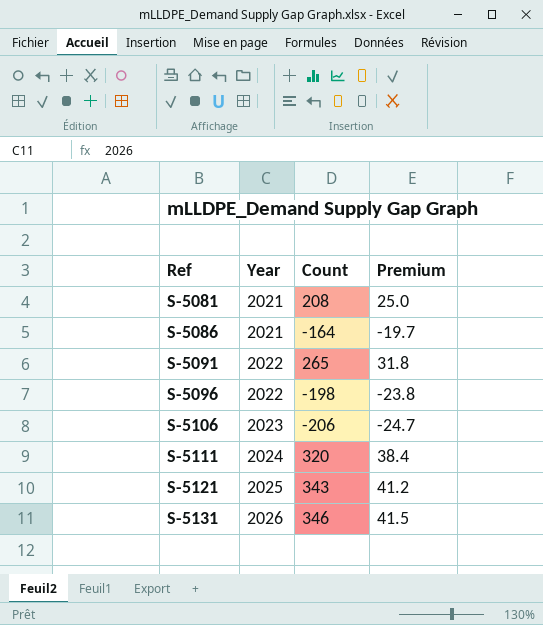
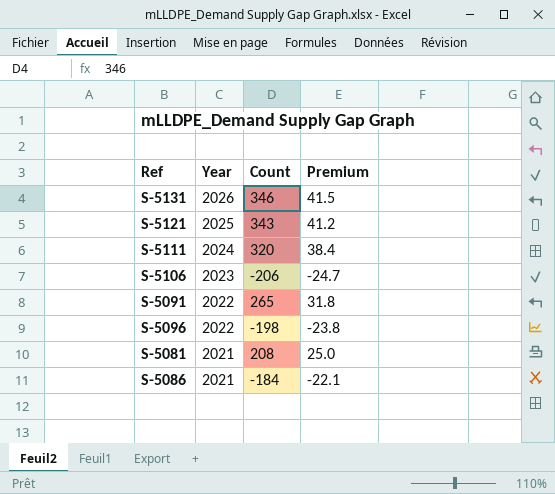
row order: Ref ascending -> Year descending
S-5086 | Count: -164 -> -184
S-5086 | Premium: -19.7 -> -22.1

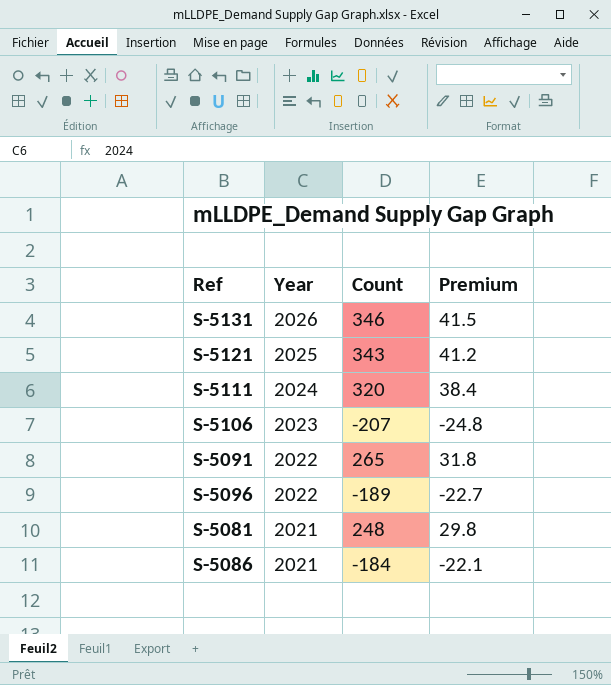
S-5106 | Count: -206 -> -207
S-5106 | Premium: -24.7 -> -24.8
S-5096 | Count: -198 -> -189
S-5096 | Premium: -23.8 -> -22.7
S-5081 | Count: 208 -> 248
S-5081 | Premium: 25.0 -> 29.8

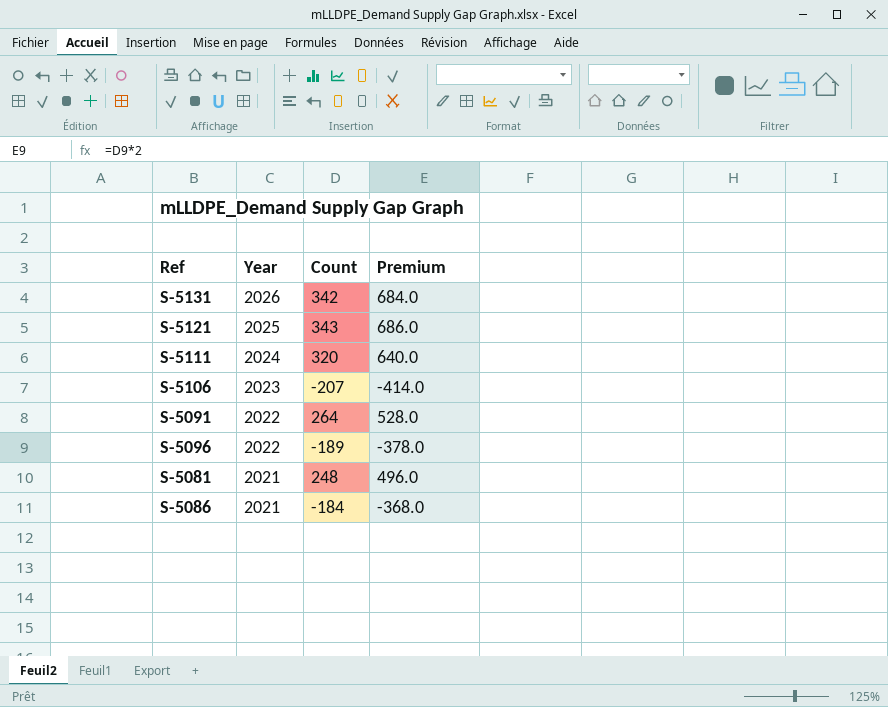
column Premium | formula: [Count] * 0.12 -> [Count] * 2
S-5131 | Count: 346 -> 342
S-5091 | Count: 265 -> 264

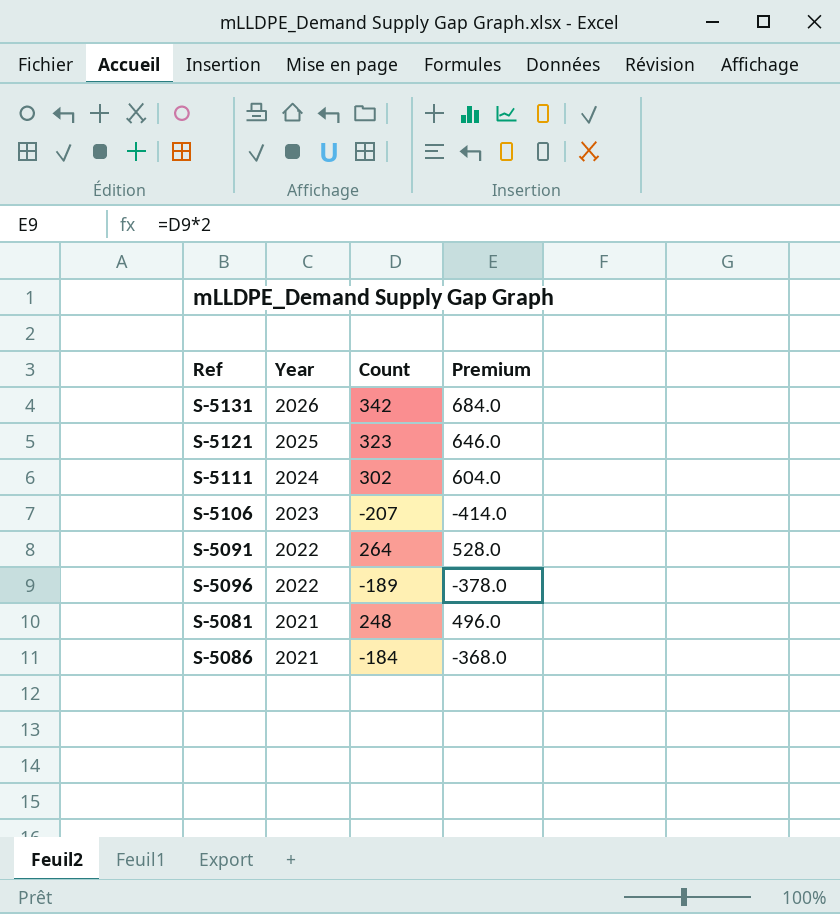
S-5121 | Count: 343 -> 323
S-5121 | Premium: 686.0 -> 646.0
S-5111 | Count: 320 -> 302
S-5111 | Premium: 640.0 -> 604.0

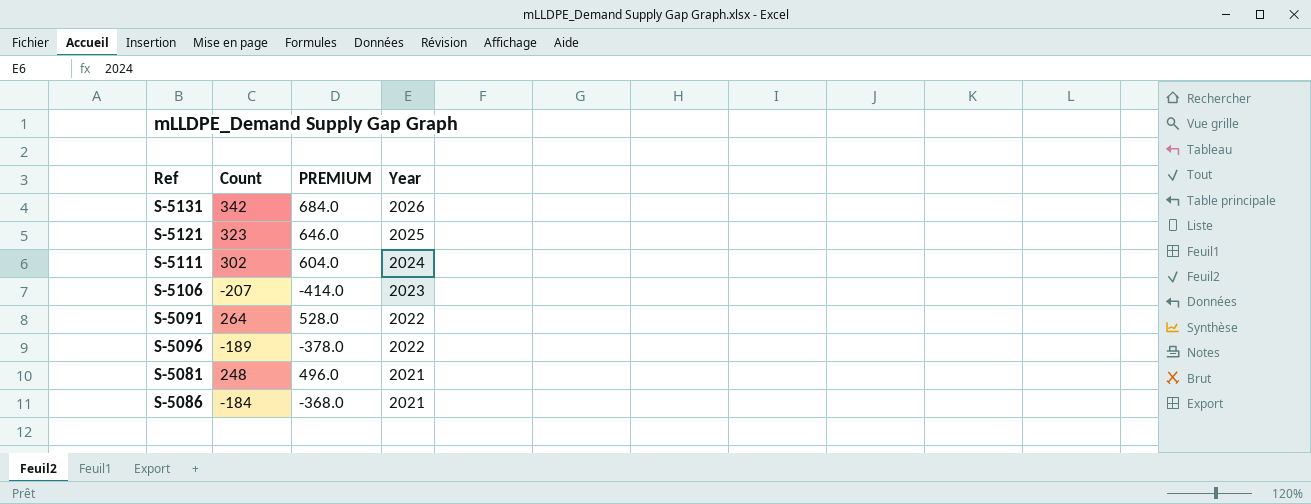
column name: Premium -> PREMIUM
column Year | position: 2 -> 4

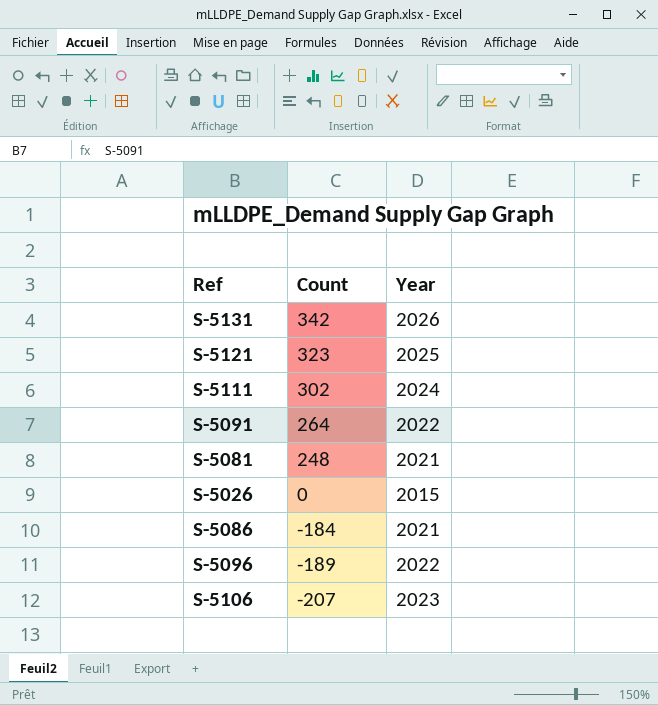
row order: Year descending -> Count descending
column PREMIUM | formula: [Count] * 2 -> none
row S-5026: none -> 0 | 2015

